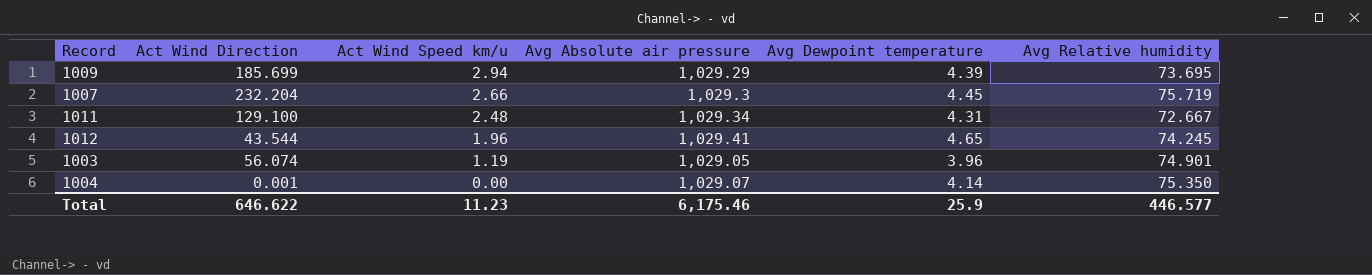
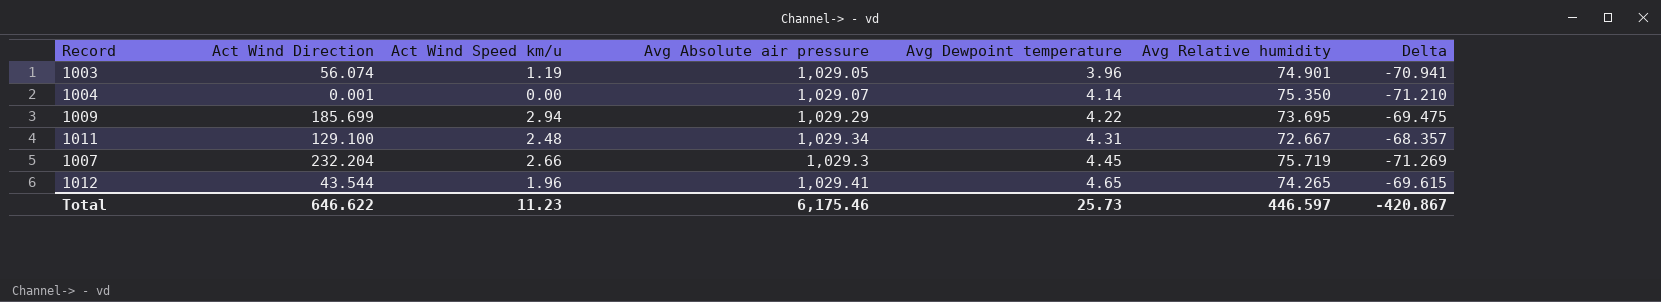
row order: Act Wind Speed km/u descending -> Avg Dewpoint temperature ascending
column Delta | formula: none -> [Avg Dewpoint temperature] - [Avg Relative humidity]
1009 | Avg Dewpoint temperature: 4.39 -> 4.22
1012 | Avg Relative humidity: 74.245 -> 74.265
Total | Avg Dewpoint temperature: 25.9 -> 25.73
Total | Avg Relative humidity: 446.577 -> 446.597

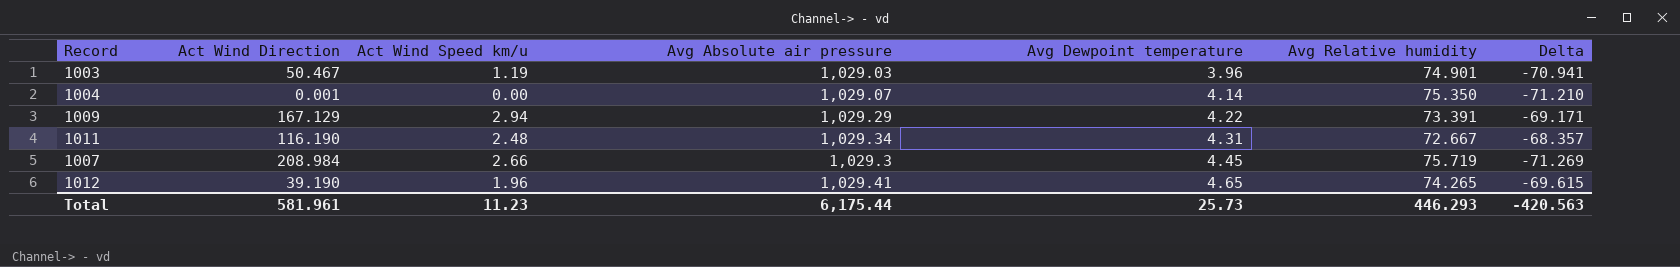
1003 | Act Wind Direction: 56.074 -> 50.467
1003 | Avg Absolute air pressure: 1,029.05 -> 1,029.03
1009 | Act Wind Direction: 185.699 -> 167.129
1009 | Avg Relative humidity: 73.695 -> 73.391
1009 | Delta: -69.475 -> -69.171
1011 | Act Wind Direction: 129.100 -> 116.190
1007 | Act Wind Direction: 232.204 -> 208.984
1012 | Act Wind Direction: 43.544 -> 39.190
Total | Act Wind Direction: 646.622 -> 581.961
Total | Avg Absolute air pressure: 6,175.46 -> 6,175.44
Total | Avg Relative humidity: 446.597 -> 446.293
Total | Delta: -420.867 -> -420.563

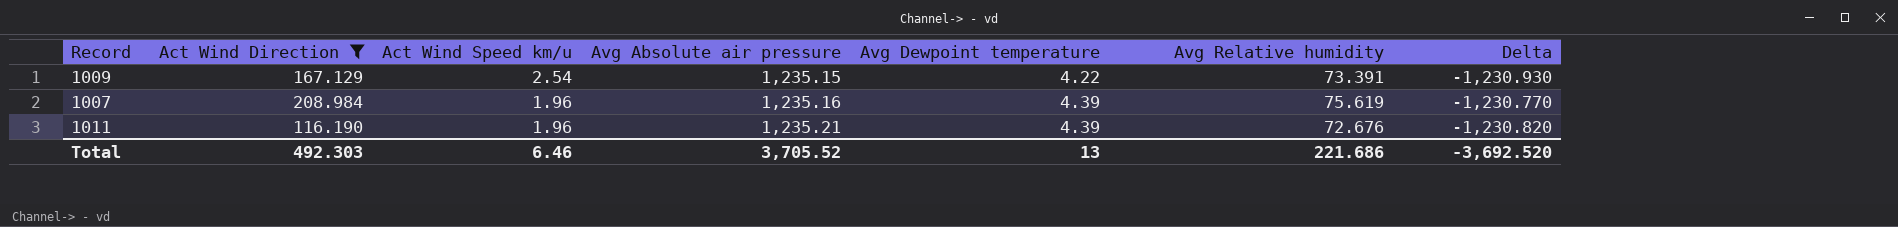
filter: none -> Act Wind Direction >= 116.190
row order: Avg Dewpoint temperature ascending -> Act Wind Speed km/u descending
column Delta | formula: [Avg Dewpoint temperature] - [Avg Relative humidity] -> [Avg Dewpoint temperature] - [Avg Absolute air pressure]
1009 | Act Wind Speed km/u: 2.94 -> 2.54
1009 | Avg Absolute air pressure: 1,029.29 -> 1,235.15
1007 | Act Wind Speed km/u: 2.66 -> 1.96
1007 | Avg Absolute air pressure: 1,029.3 -> 1,235.16
1007 | Avg Dewpoint temperature: 4.45 -> 4.39
1007 | Avg Relative humidity: 75.719 -> 75.619
1011 | Act Wind Speed km/u: 2.48 -> 1.96
1011 | Avg Absolute air pressure: 1,029.34 -> 1,235.21
1011 | Avg Dewpoint temperature: 4.31 -> 4.39
1011 | Avg Relative humidity: 72.667 -> 72.676
Total | Act Wind Direction: 581.961 -> 492.303
Total | Act Wind Speed km/u: 11.23 -> 6.46
Total | Avg Absolute air pressure: 6,175.44 -> 3,705.52
Total | Avg Dewpoint temperature: 25.73 -> 13
Total | Avg Relative humidity: 446.293 -> 221.686
Total | Delta: -420.563 -> -3,692.520

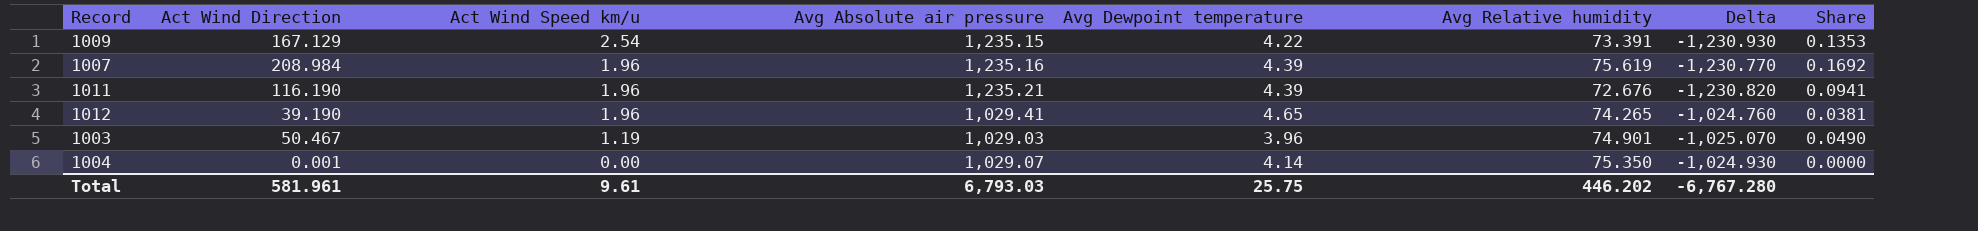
filter: Act Wind Direction >= 116.190 -> none
column Share | formula: none -> [Act Wind Direction] / [Avg Absolute air pressure]
Total | Act Wind Direction: 492.303 -> 581.961
Total | Act Wind Speed km/u: 6.46 -> 9.61
Total | Avg Absolute air pressure: 3,705.52 -> 6,793.03
Total | Avg Dewpoint temperature: 13 -> 25.75
Total | Avg Relative humidity: 221.686 -> 446.202
Total | Delta: -3,692.520 -> -6,767.280

